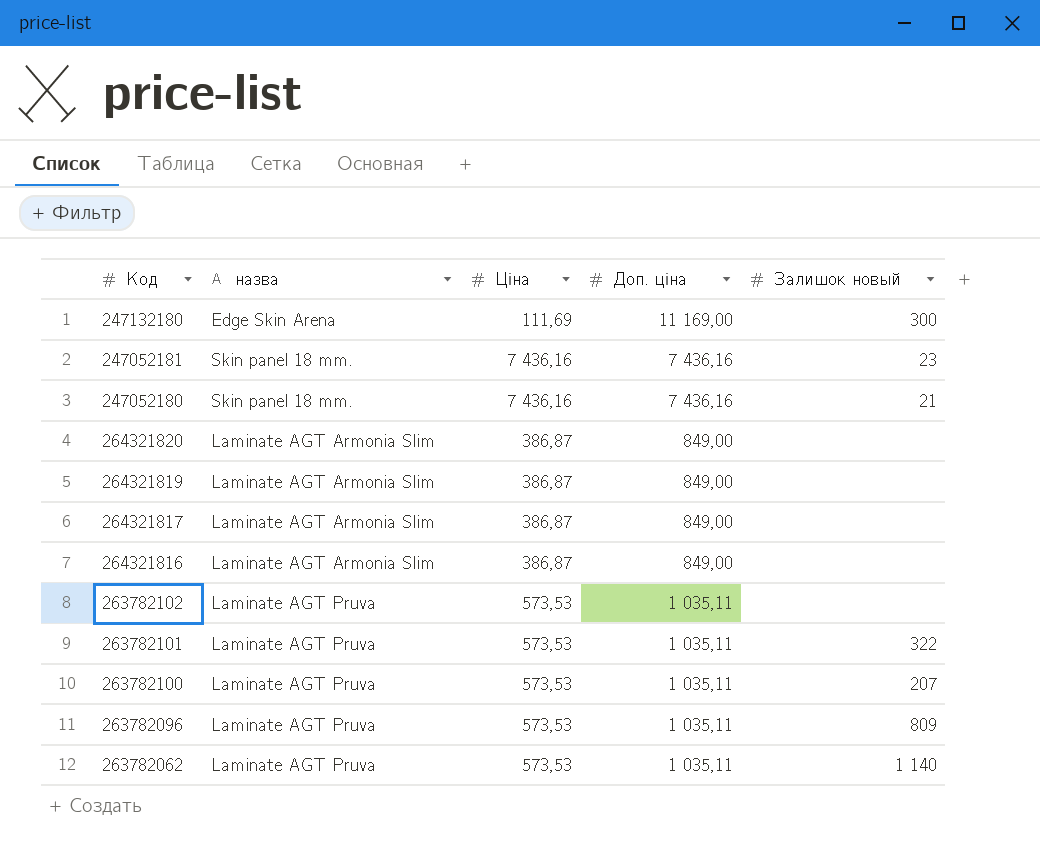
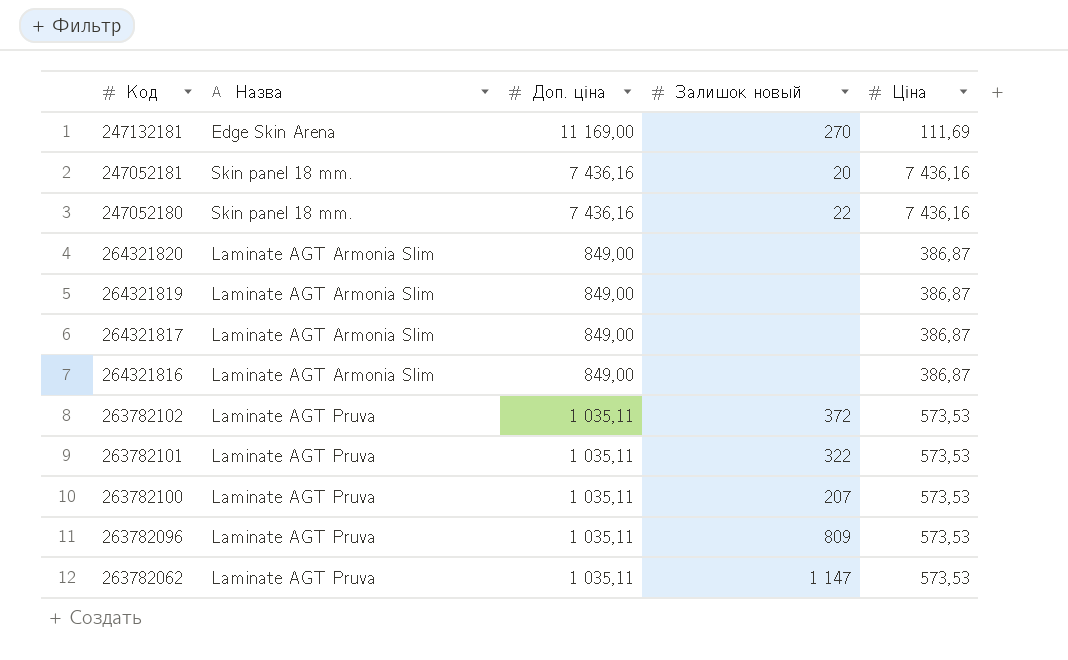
column name: назва -> Назва
column Ціна | position: 3 -> 5
row 247132180: Edge Skin Arena | 111,69 | 11 169,00 | 300 -> none
row 247132181: none -> Edge Skin Arena | 11 169,00 | 270 | 111,69
247052181 | Залишок новый: 23 -> 20
247052180 | Залишок новый: 21 -> 22
263782102 | Залишок новый: none -> 372
263782062 | Залишок новый: 1 140 -> 1 147

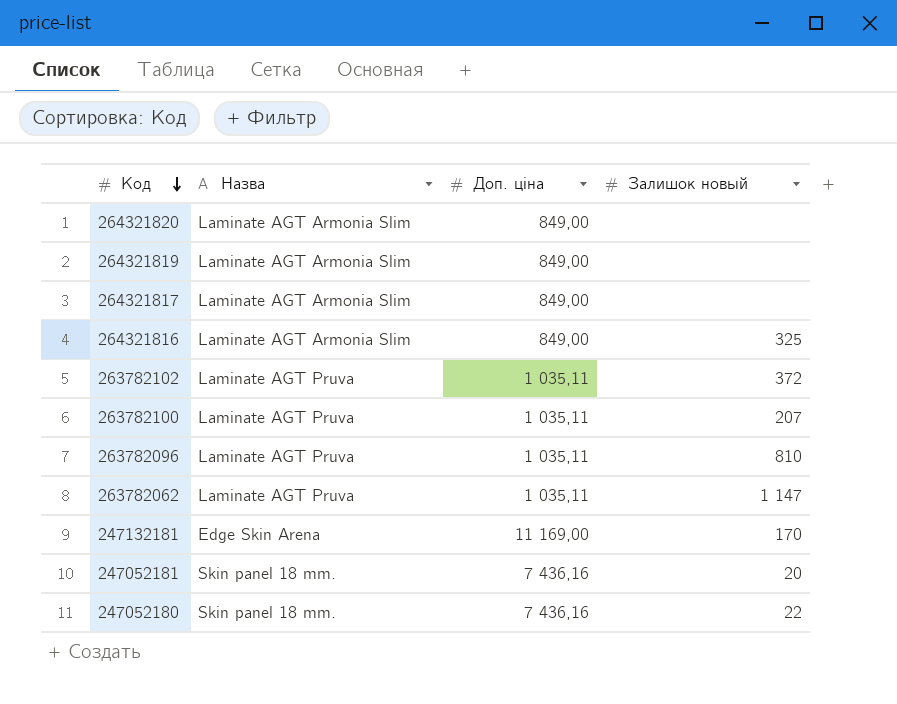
row order: none -> Код descending
column Ціна | position: 5 -> none
row 263782101: Laminate AGT Pruva | 1 035,11 | 322 | 573,53 -> none
264321816 | Залишок новый: none -> 325
263782096 | Залишок новый: 809 -> 810
247132181 | Залишок новый: 270 -> 170

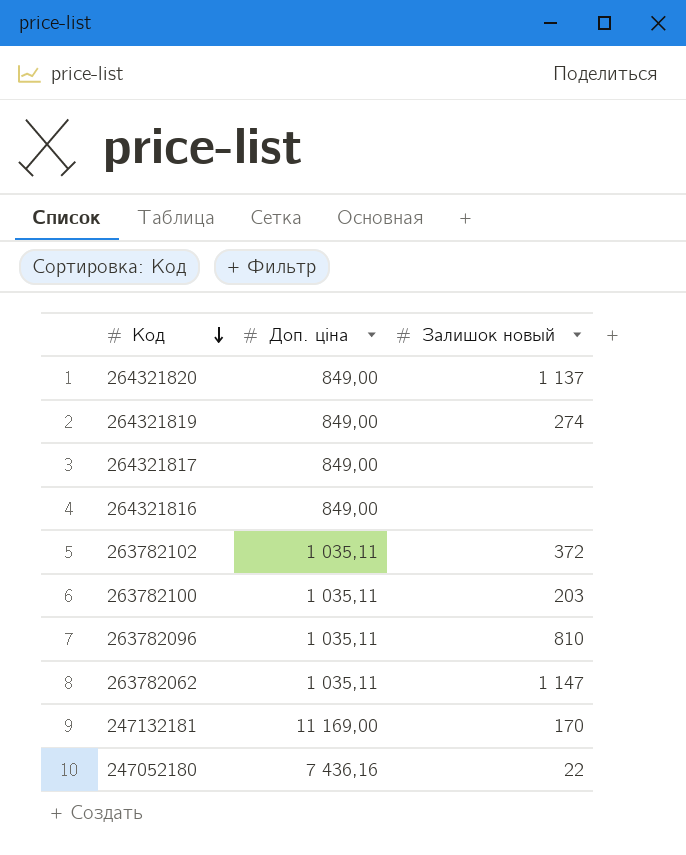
column Назва | position: 2 -> none
row 247052181: Skin panel 18 mm. | 7 436,16 | 20 -> none
264321820 | Залишок новый: none -> 1 137
264321819 | Залишок новый: none -> 274
264321816 | Залишок новый: 325 -> none
263782100 | Залишок новый: 207 -> 203

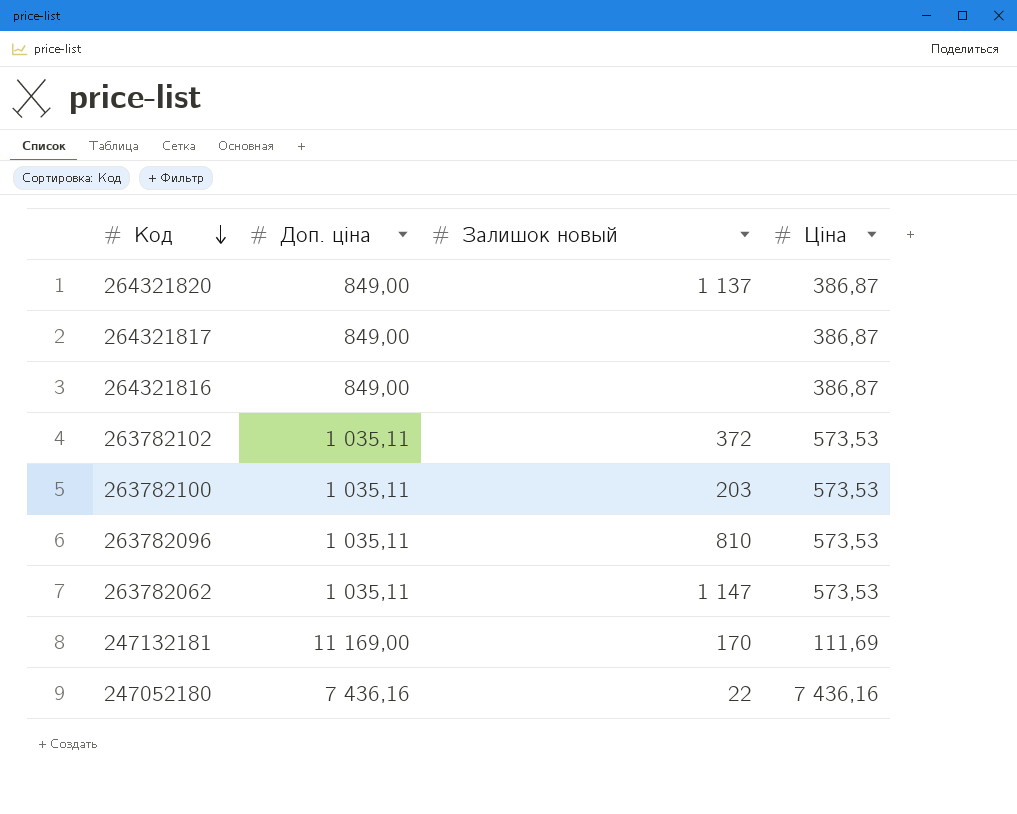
column Ціна | position: none -> 4
row 264321819: 849,00 | 274 -> none

